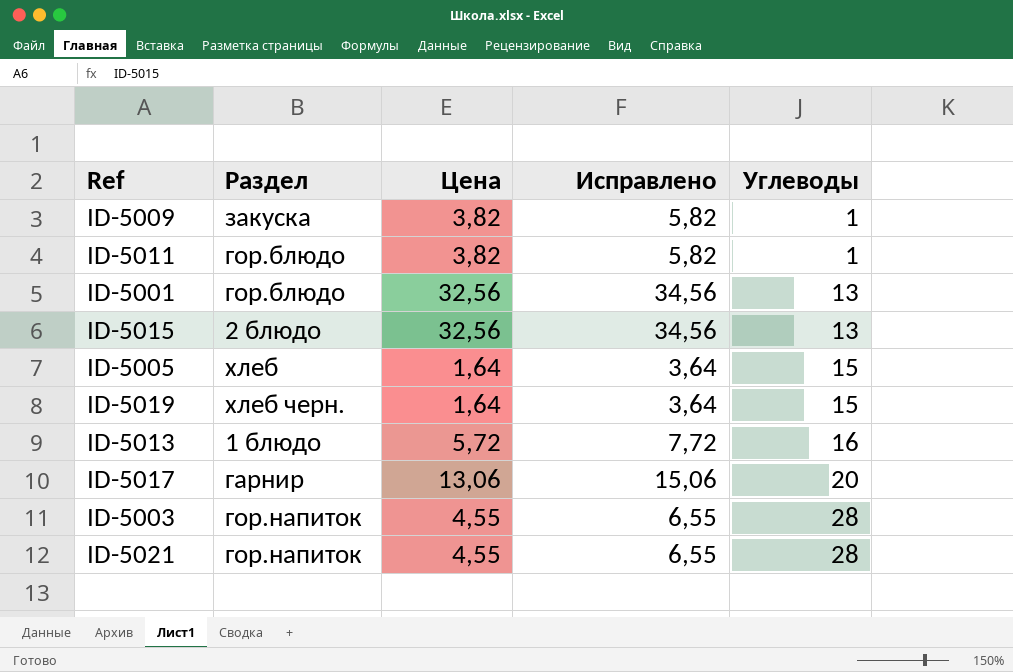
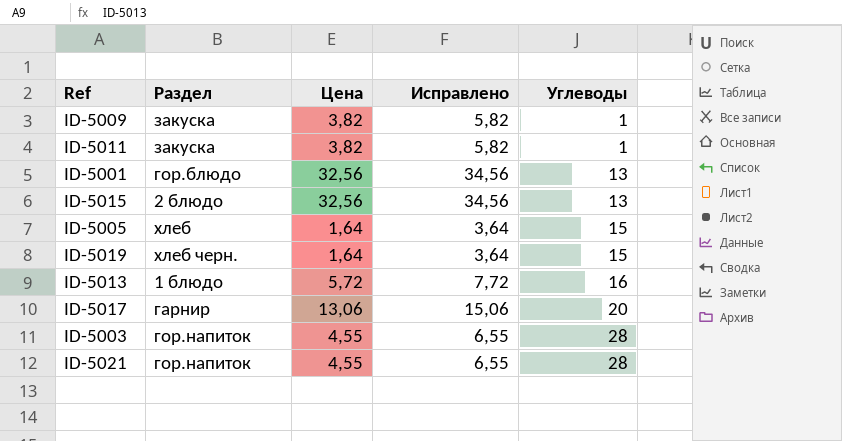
ID-5011 | Раздел: гор.блюдо -> закуска

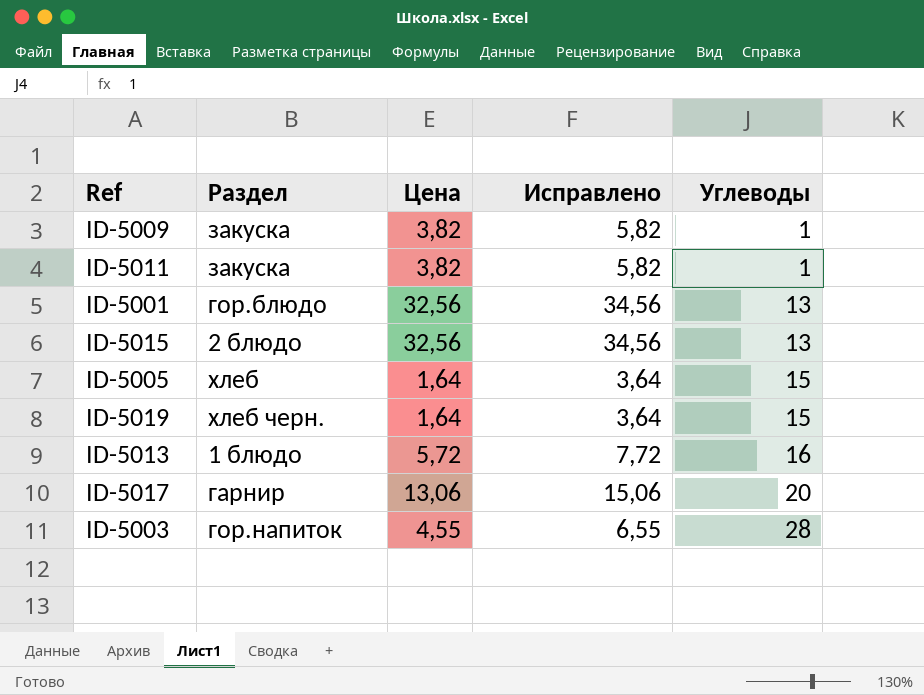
row ID-5021: гор.напиток | 4,55 | 6,55 | 28 -> none

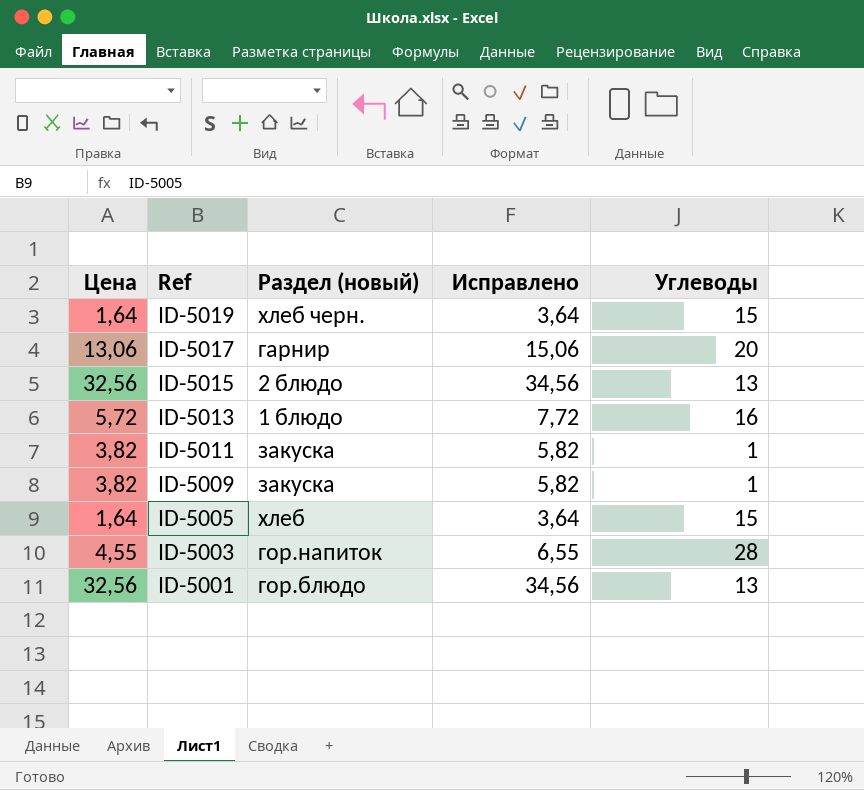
row order: Углеводы ascending -> Ref descending
column Цена | position: 3 -> 1
column name: Раздел -> Раздел (новый)

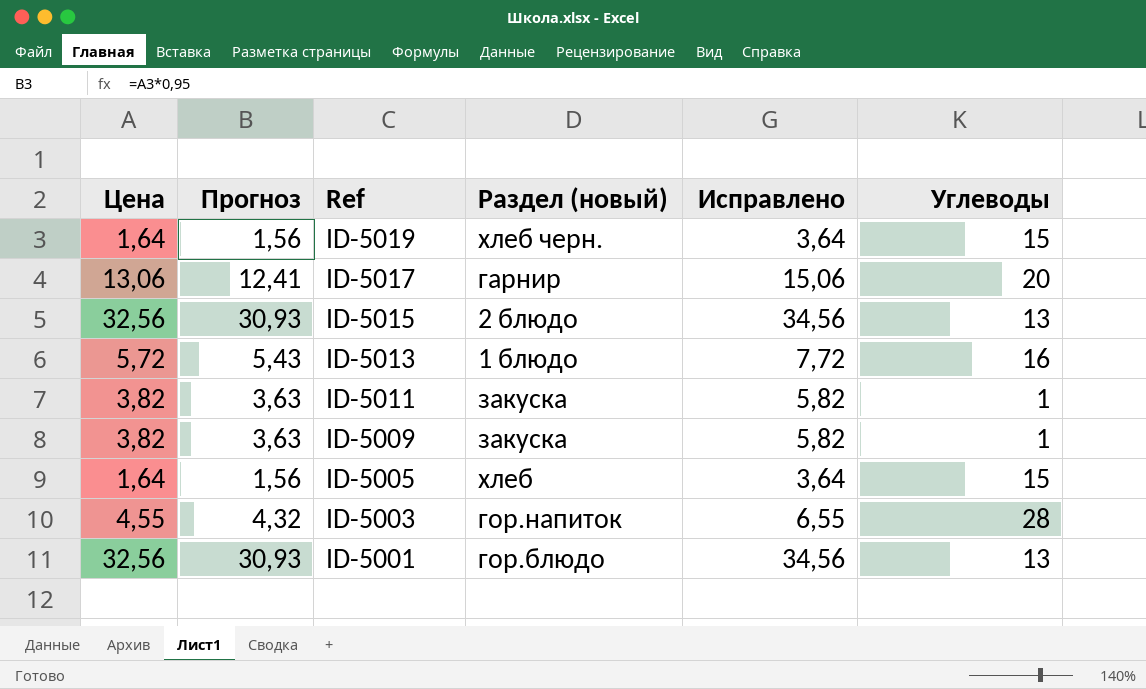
column Прогноз | formula: none -> [Цена] * 0,95

